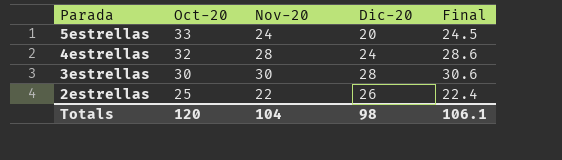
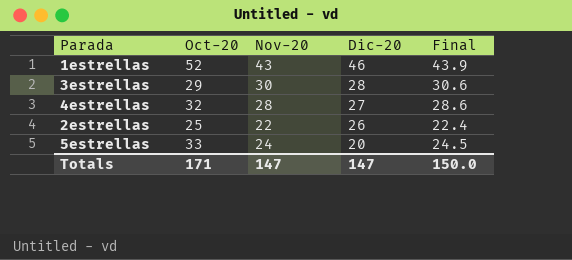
row order: Parada descending -> Dic-20 descending
row 1estrellas: none -> 52 | 43 | 46 | 43.9
3estrellas | Oct-20: 30 -> 29
4estrellas | Dic-20: 24 -> 27
Totals | Oct-20: 120 -> 171
Totals | Nov-20: 104 -> 147
Totals | Dic-20: 98 -> 147
Totals | Final: 106.1 -> 150.0

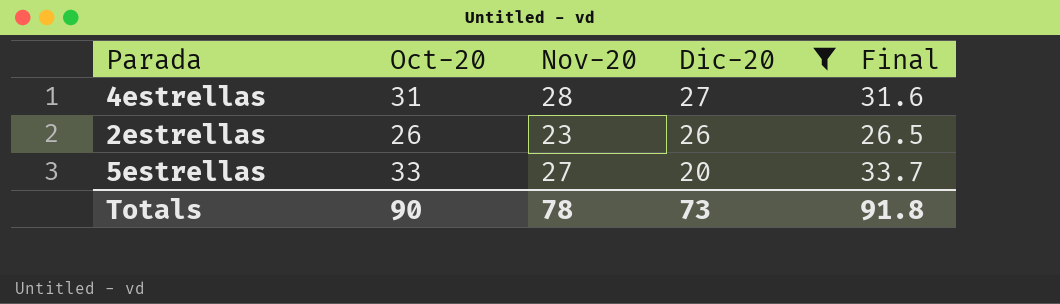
filter: none -> Dic-20 <= 27
column Final | formula: [Nov-20] * 1.02 -> [Oct-20] * 1.02
4estrellas | Oct-20: 32 -> 31
2estrellas | Oct-20: 25 -> 26
2estrellas | Nov-20: 22 -> 23
5estrellas | Nov-20: 24 -> 27
Totals | Oct-20: 171 -> 90
Totals | Nov-20: 147 -> 78
Totals | Dic-20: 147 -> 73
Totals | Final: 150.0 -> 91.8

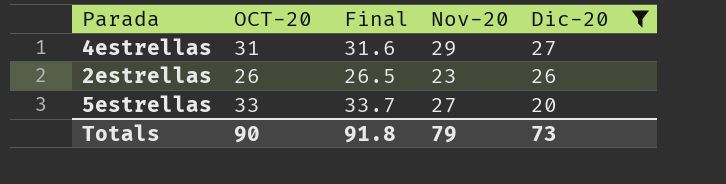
column name: Oct-20 -> OCT-20
column Final | position: 5 -> 3
4estrellas | Nov-20: 28 -> 29
Totals | Nov-20: 78 -> 79

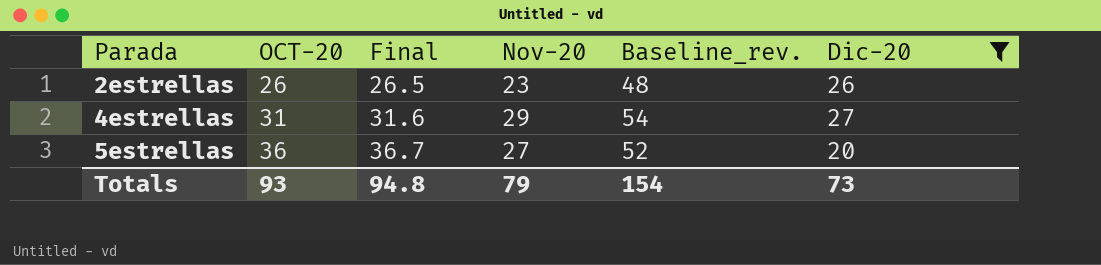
row order: Dic-20 descending -> Parada ascending
column Baseline_rev. | formula: none -> [Nov-20] + 25
5estrellas | OCT-20: 33 -> 36
5estrellas | Final: 33.7 -> 36.7
Totals | OCT-20: 90 -> 93
Totals | Final: 91.8 -> 94.8

